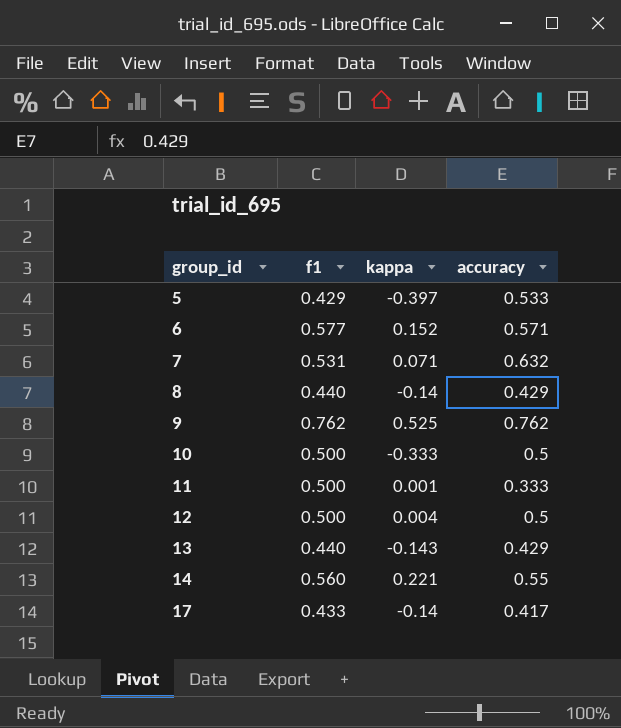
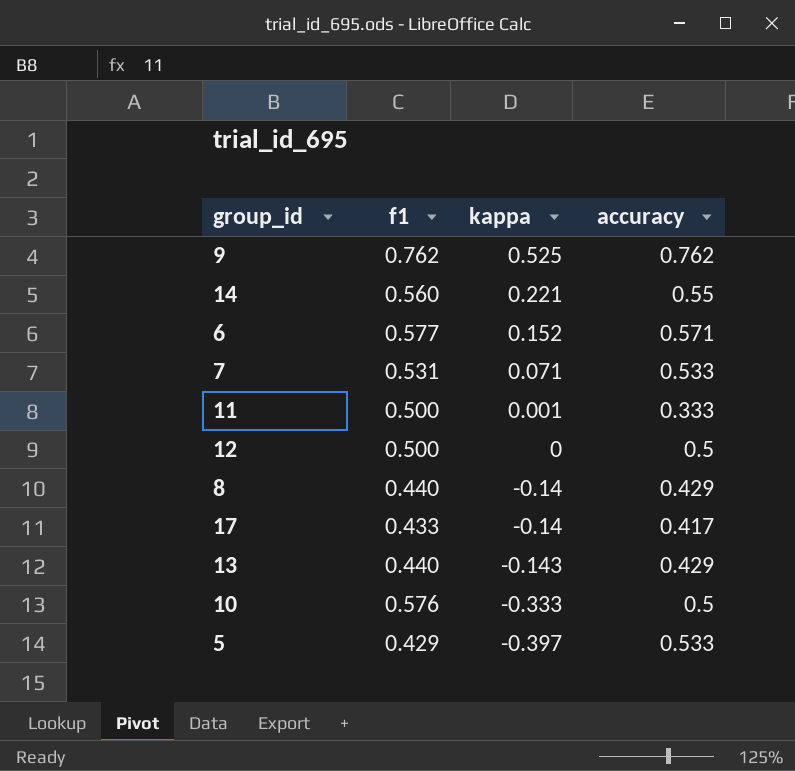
row order: group_id ascending -> kappa descending
7 | accuracy: 0.632 -> 0.533
12 | kappa: 0.004 -> 0
10 | f1: 0.500 -> 0.576

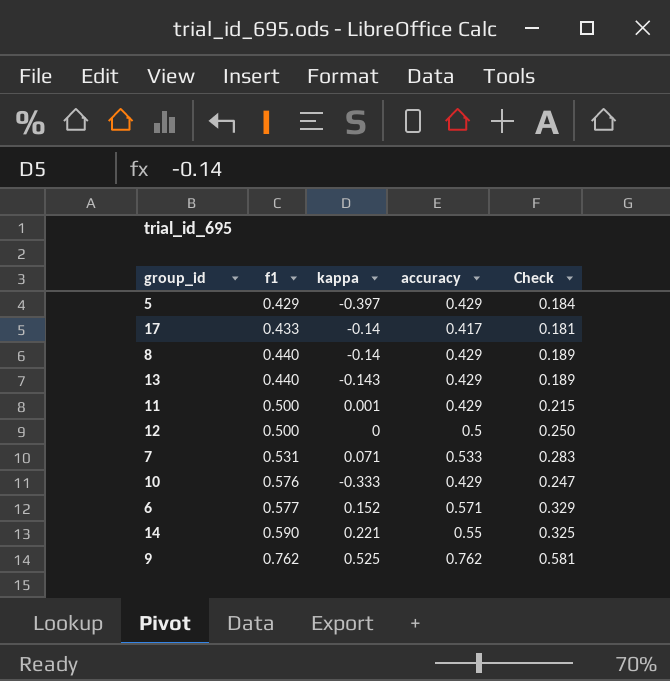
row order: kappa descending -> f1 ascending
column Check | formula: none -> [f1] * [accuracy]
5 | accuracy: 0.533 -> 0.429
11 | accuracy: 0.333 -> 0.429
10 | accuracy: 0.5 -> 0.429
14 | f1: 0.560 -> 0.590

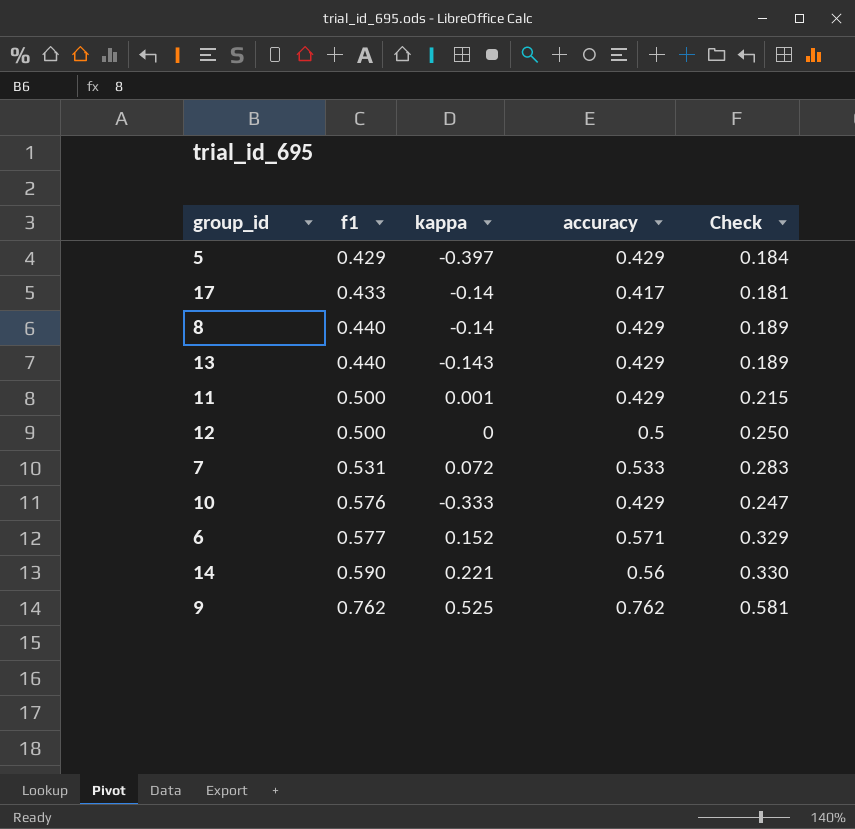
7 | kappa: 0.071 -> 0.072
14 | accuracy: 0.55 -> 0.56
14 | Check: 0.325 -> 0.330

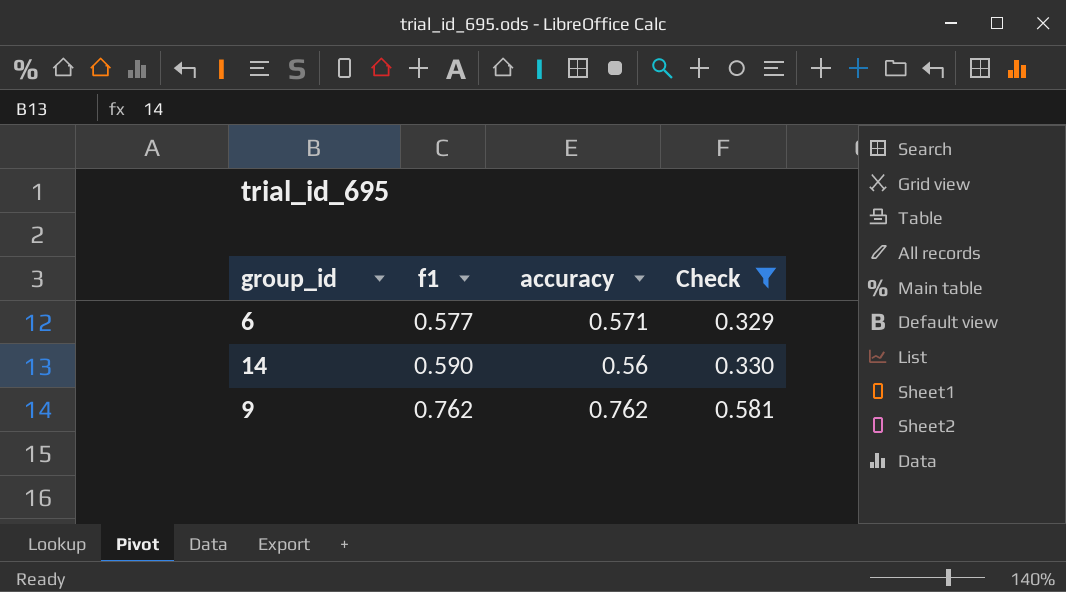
filter: none -> Check >= 0.329
column kappa | position: 3 -> none

